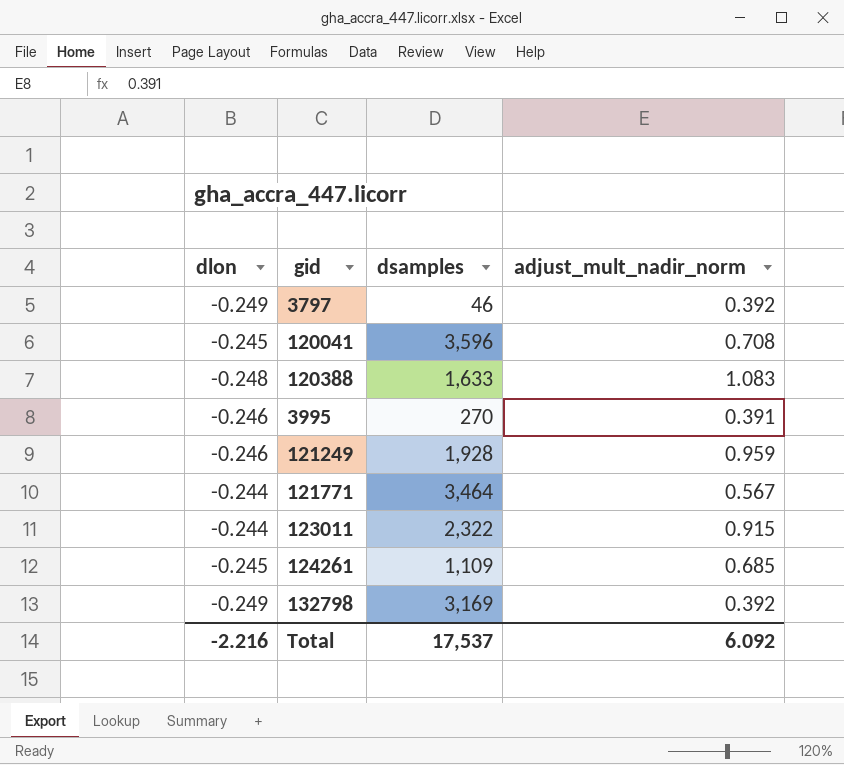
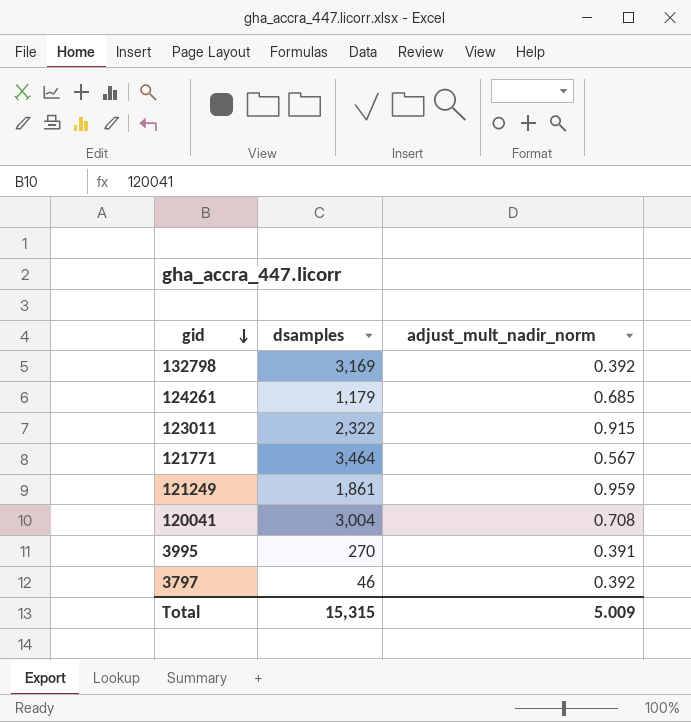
row order: none -> gid descending
column dlon | position: 1 -> none
row 120388: -0.248 | 1,633 | 1.083 -> none
124261 | dsamples: 1,109 -> 1,179
121249 | dsamples: 1,928 -> 1,861
120041 | dsamples: 3,596 -> 3,004
Total | dsamples: 17,537 -> 15,315
Total | adjust_mult_nadir_norm: 6.092 -> 5.009

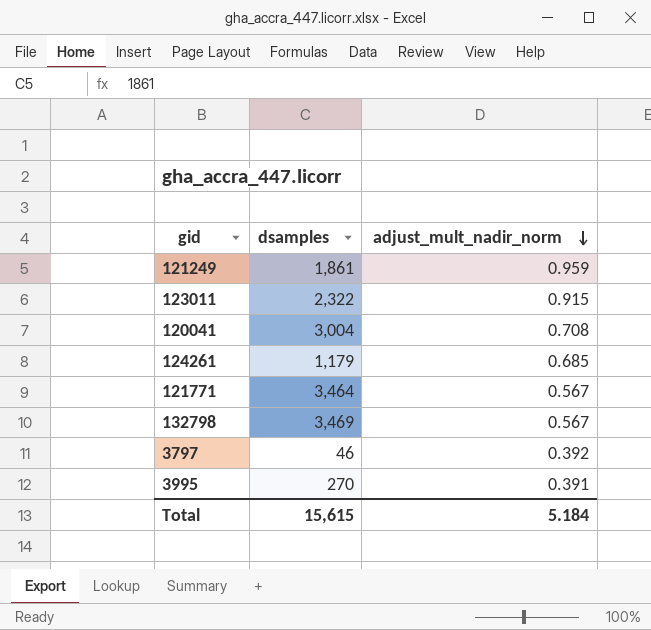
row order: gid descending -> adjust_mult_nadir_norm descending
132798 | dsamples: 3,169 -> 3,469
132798 | adjust_mult_nadir_norm: 0.392 -> 0.567
Total | dsamples: 15,315 -> 15,615
Total | adjust_mult_nadir_norm: 5.009 -> 5.184

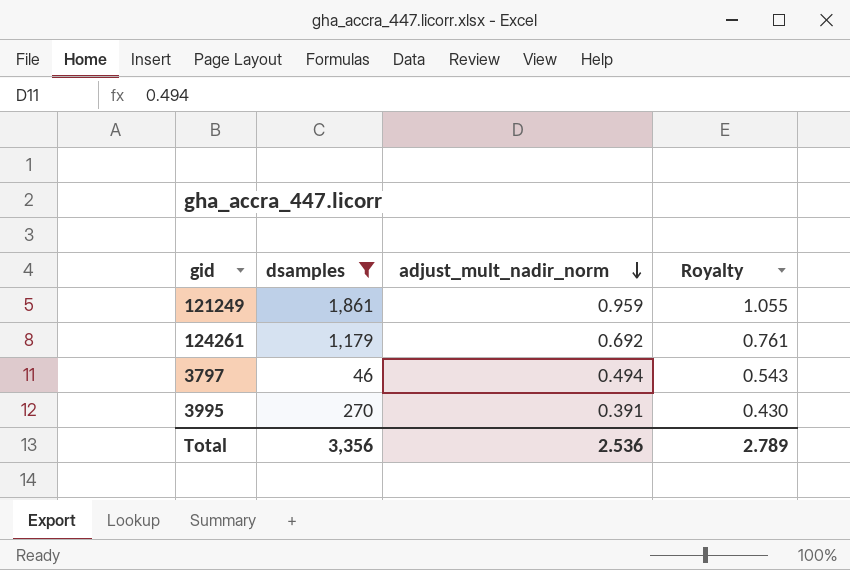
filter: none -> dsamples <= 1,861
column Royalty | formula: none -> [adjust_mult_nadir_norm] * 1.1
124261 | adjust_mult_nadir_norm: 0.685 -> 0.692
3797 | adjust_mult_nadir_norm: 0.392 -> 0.494
Total | dsamples: 15,615 -> 3,356
Total | adjust_mult_nadir_norm: 5.184 -> 2.536

